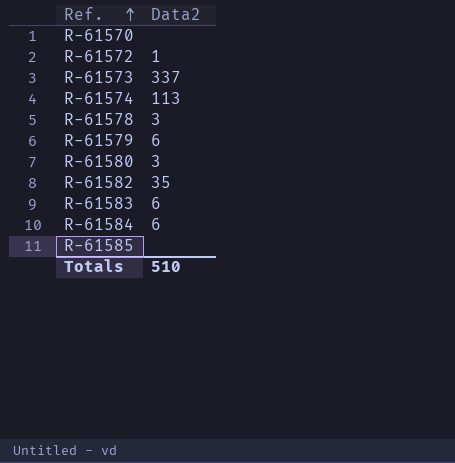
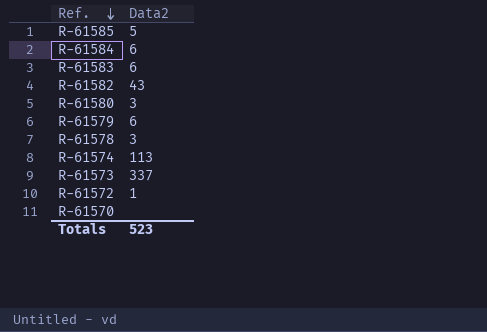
row order: Ref. ascending -> Ref. descending
R-61585 | Data2: none -> 5
R-61582 | Data2: 35 -> 43
Totals | Data2: 510 -> 523

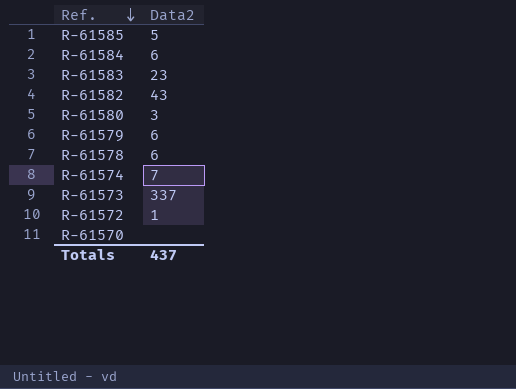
R-61583 | Data2: 6 -> 23
R-61578 | Data2: 3 -> 6
R-61574 | Data2: 113 -> 7
Totals | Data2: 523 -> 437

